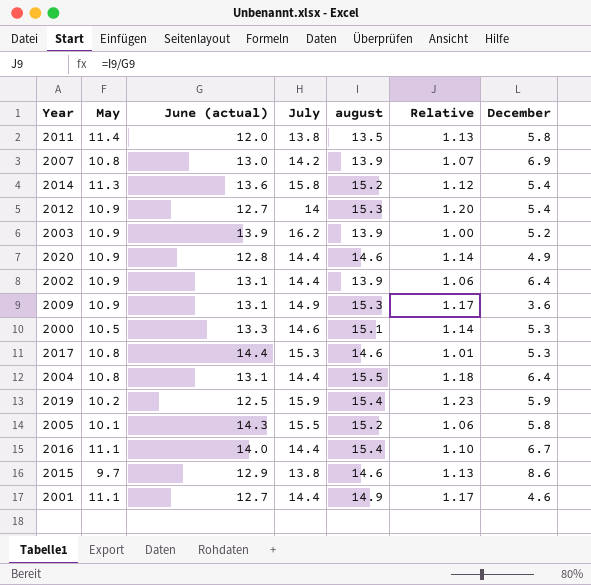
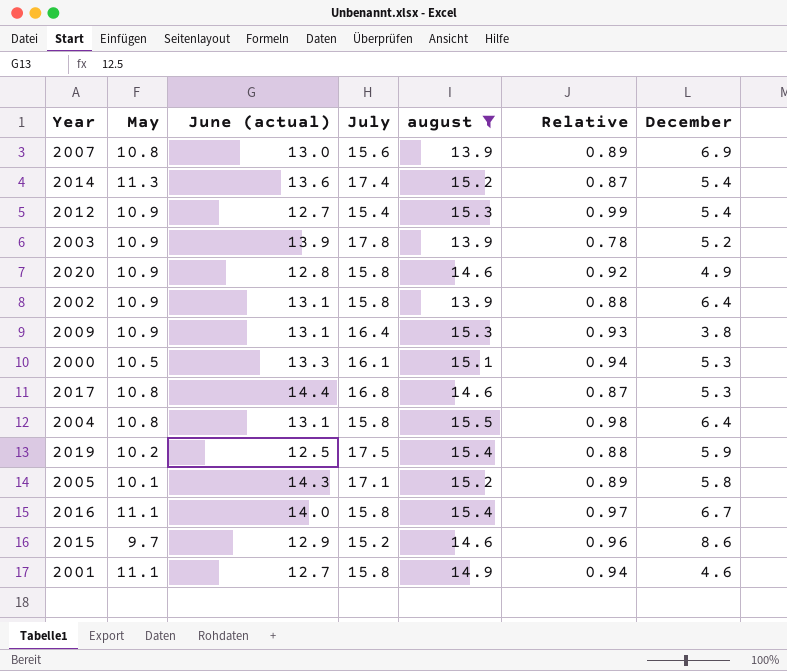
filter: none -> august != 13.5
column Relative | formula: [august] / [June (actual)] -> [august] / [July]
2007 | July: 14.2 -> 15.6
2014 | July: 15.8 -> 17.4
2012 | July: 14 -> 15.4
2003 | July: 16.2 -> 17.8
2020 | July: 14.4 -> 15.8
2002 | July: 14.4 -> 15.8
2009 | July: 14.9 -> 16.4
2009 | December: 3.6 -> 3.8
2000 | July: 14.6 -> 16.1
2017 | July: 15.3 -> 16.8
2004 | July: 14.4 -> 15.8
2019 | July: 15.9 -> 17.5
2005 | July: 15.5 -> 17.1
2016 | July: 14.4 -> 15.8
2015 | July: 13.8 -> 15.2
2001 | July: 14.4 -> 15.8

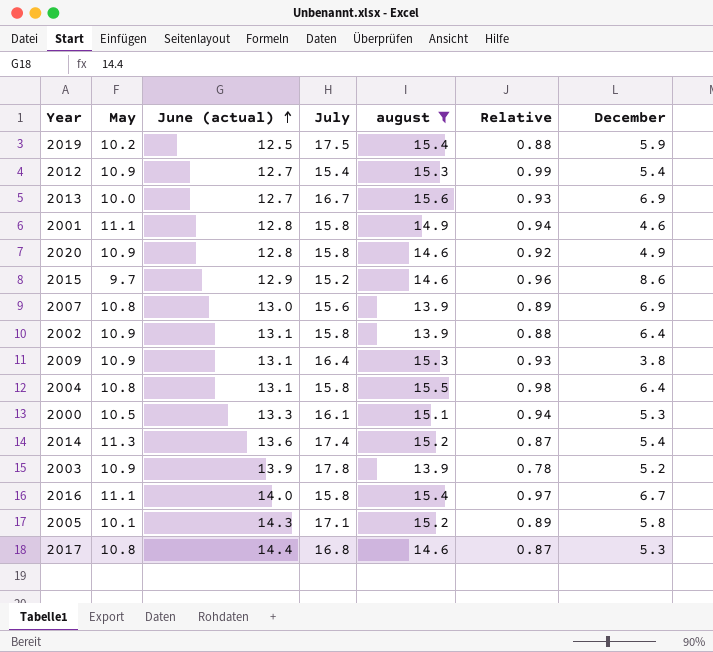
row order: none -> June (actual) ascending
row 2013: none -> 10.0 | 12.7 | 16.7 | 15.6 | 0.93 | 6.9
2001 | June (actual): 12.7 -> 12.8

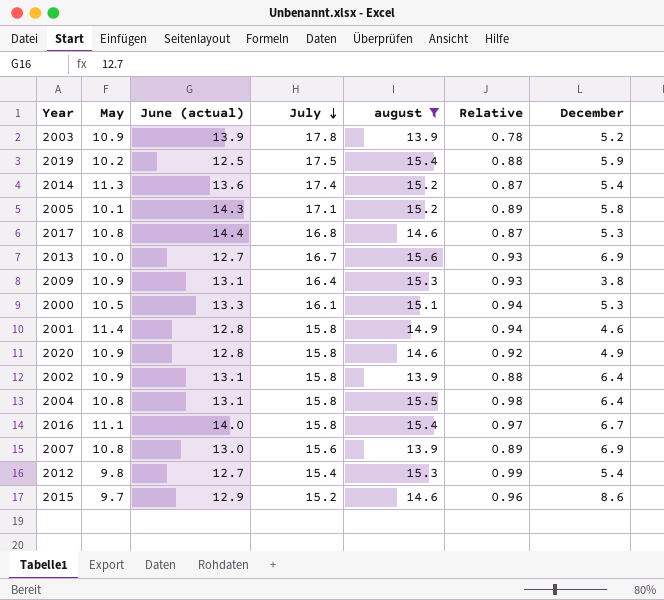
row order: June (actual) ascending -> July descending
2001 | May: 11.1 -> 11.4
2012 | May: 10.9 -> 9.8

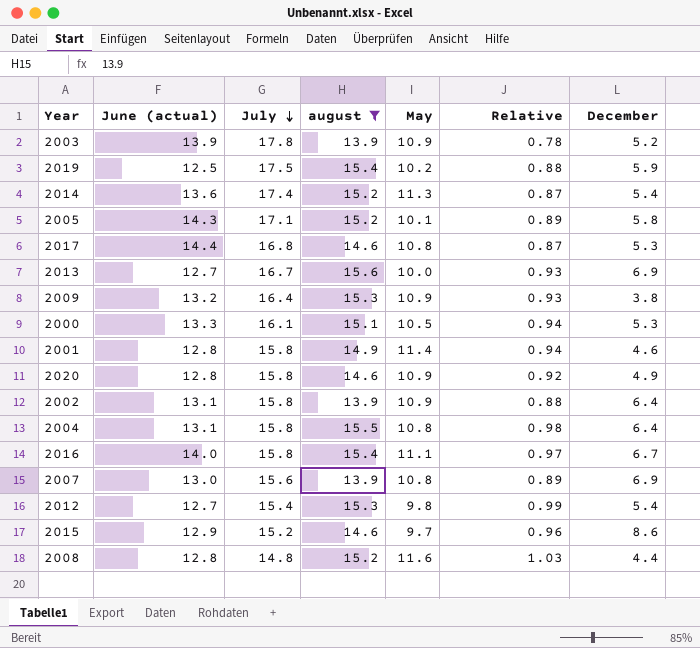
column May | position: 2 -> 5
2009 | June (actual): 13.1 -> 13.2
row 2008: none -> 12.8 | 14.8 | 15.2 | 11.6 | 1.03 | 4.4

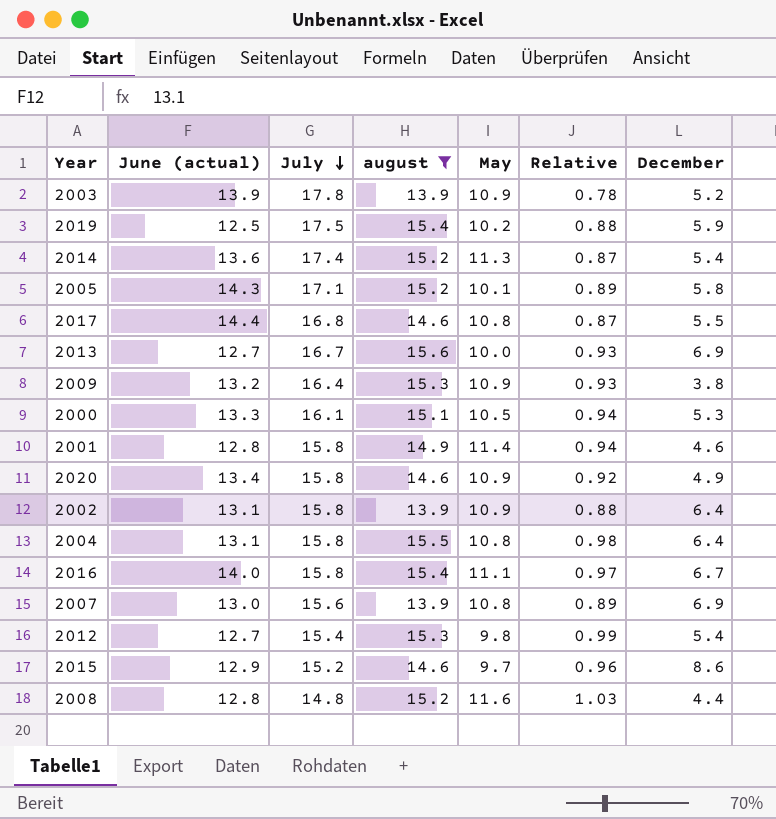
2017 | December: 5.3 -> 5.5
2020 | June (actual): 12.8 -> 13.4

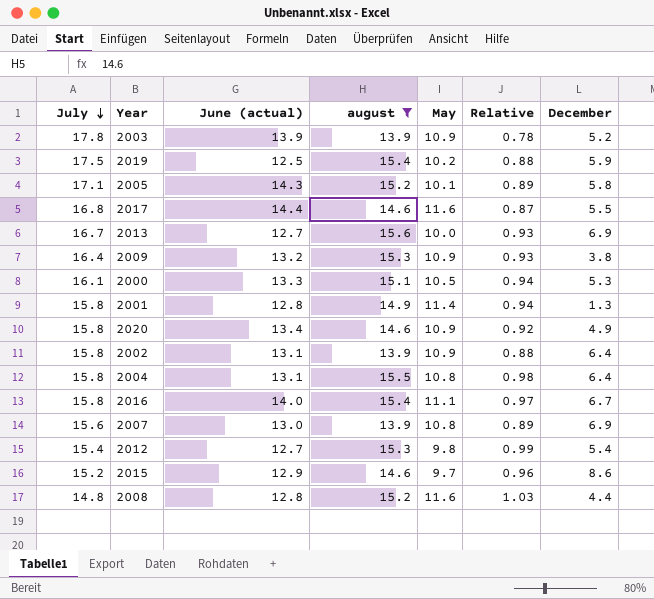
column July | position: 3 -> 1
row 2014: 13.6 | 17.4 | 15.2 | 11.3 | 0.87 | 5.4 -> none
2017 | May: 10.8 -> 11.6
2001 | December: 4.6 -> 1.3

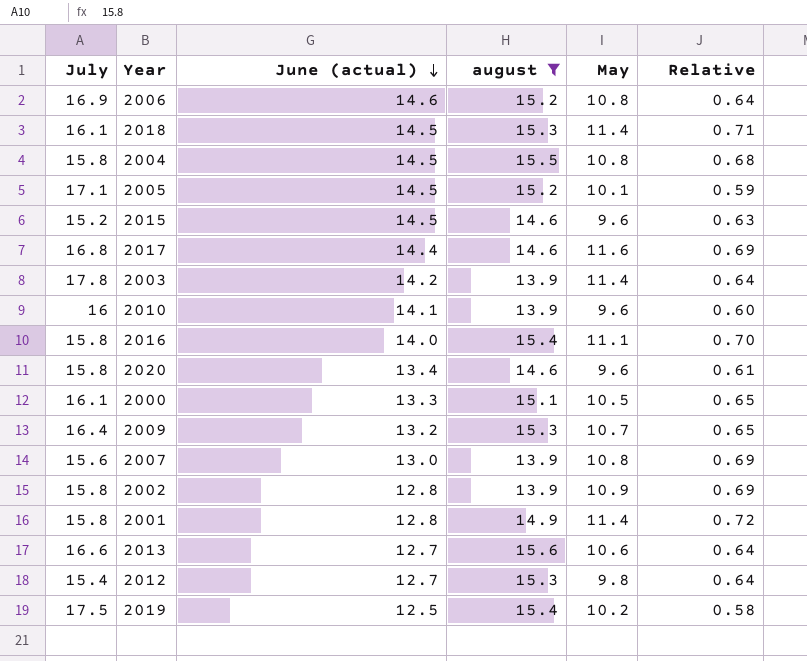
row order: July descending -> June (actual) descending
column December | position: 7 -> none
column Relative | formula: [august] / [July] -> [May] / [July]
row 2008: 14.8 | 12.8 | 15.2 | 11.6 | 1.03 | 4.4 -> none
row 2006: none -> 16.9 | 14.6 | 15.2 | 10.8 | 0.64
row 2018: none -> 16.1 | 14.5 | 15.3 | 11.4 | 0.71
2004 | June (actual): 13.1 -> 14.5
2005 | June (actual): 14.3 -> 14.5
2015 | June (actual): 12.9 -> 14.5
2015 | May: 9.7 -> 9.6
2003 | June (actual): 13.9 -> 14.2
2003 | May: 10.9 -> 11.4
row 2010: none -> 16 | 14.1 | 13.9 | 9.6 | 0.60
2020 | May: 10.9 -> 9.6
2009 | May: 10.9 -> 10.7
2002 | June (actual): 13.1 -> 12.8
2013 | July: 16.7 -> 16.6
2013 | May: 10.0 -> 10.6

